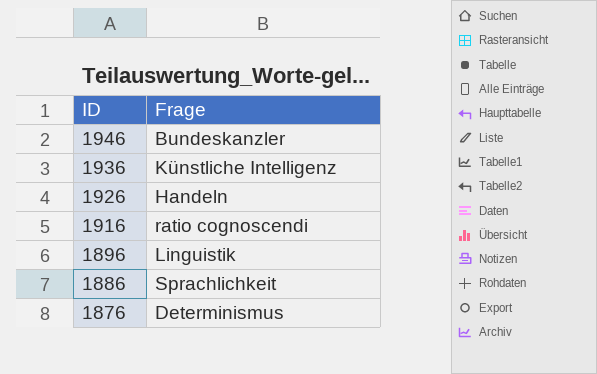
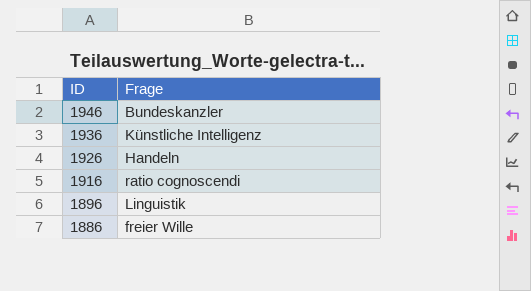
row 1876: Determinismus -> none
1886 | Frage: Sprachlichkeit -> freier Wille

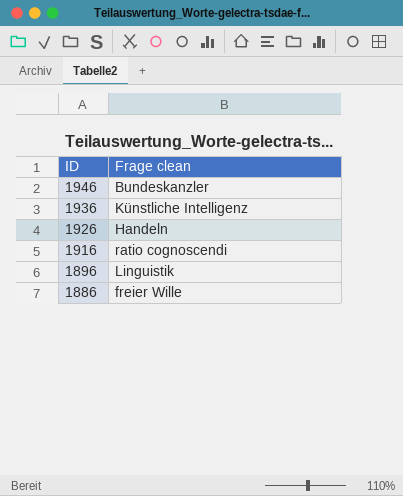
column name: Frage -> Frage clean

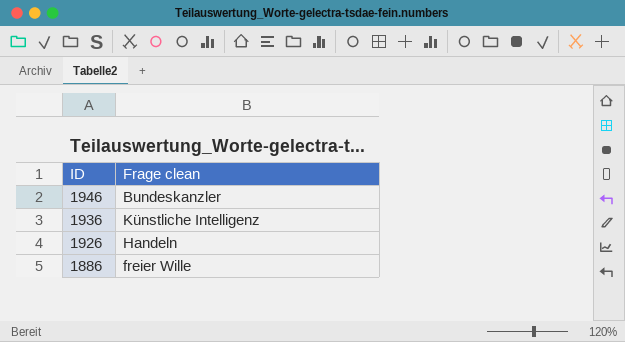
row 1916: ratio cognoscendi -> none
row 1896: Linguistik -> none

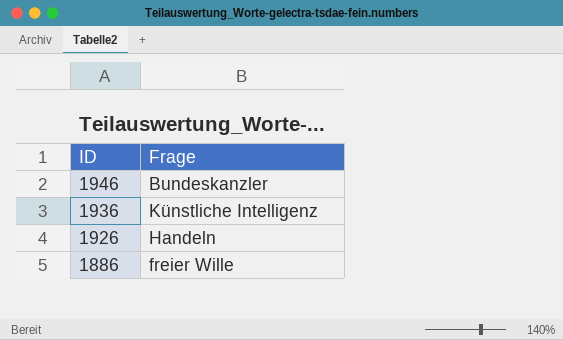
column name: Frage clean -> Frage

